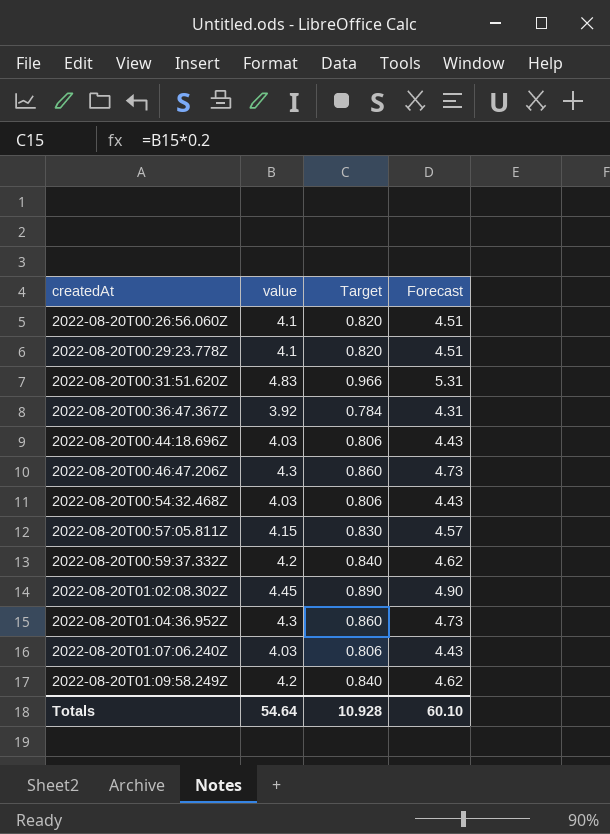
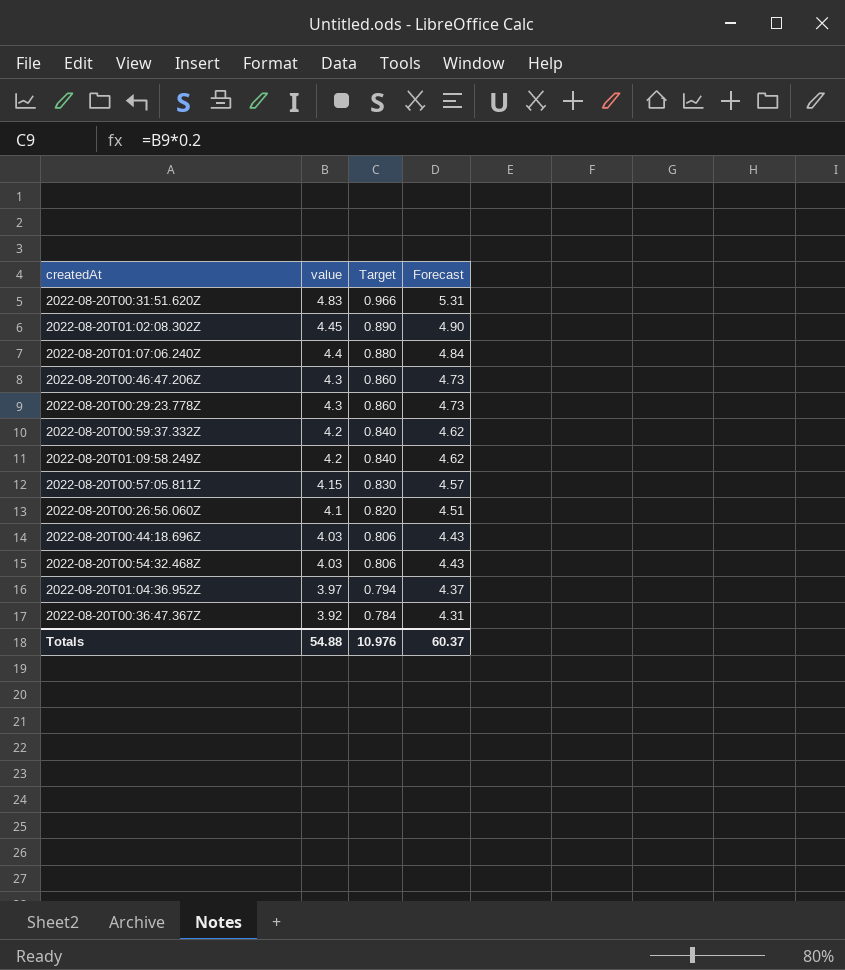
row order: createdAt ascending -> value descending
2022-08-20T01:07:06.240Z | value: 4.03 -> 4.4
2022-08-20T01:07:06.240Z | Target: 0.806 -> 0.880
2022-08-20T01:07:06.240Z | Forecast: 4.43 -> 4.84
2022-08-20T00:29:23.778Z | value: 4.1 -> 4.3
2022-08-20T00:29:23.778Z | Target: 0.820 -> 0.860
2022-08-20T00:29:23.778Z | Forecast: 4.51 -> 4.73
2022-08-20T01:04:36.952Z | value: 4.3 -> 3.97
2022-08-20T01:04:36.952Z | Target: 0.860 -> 0.794
2022-08-20T01:04:36.952Z | Forecast: 4.73 -> 4.37
Totals | value: 54.64 -> 54.88
Totals | Target: 10.928 -> 10.976
Totals | Forecast: 60.10 -> 60.37

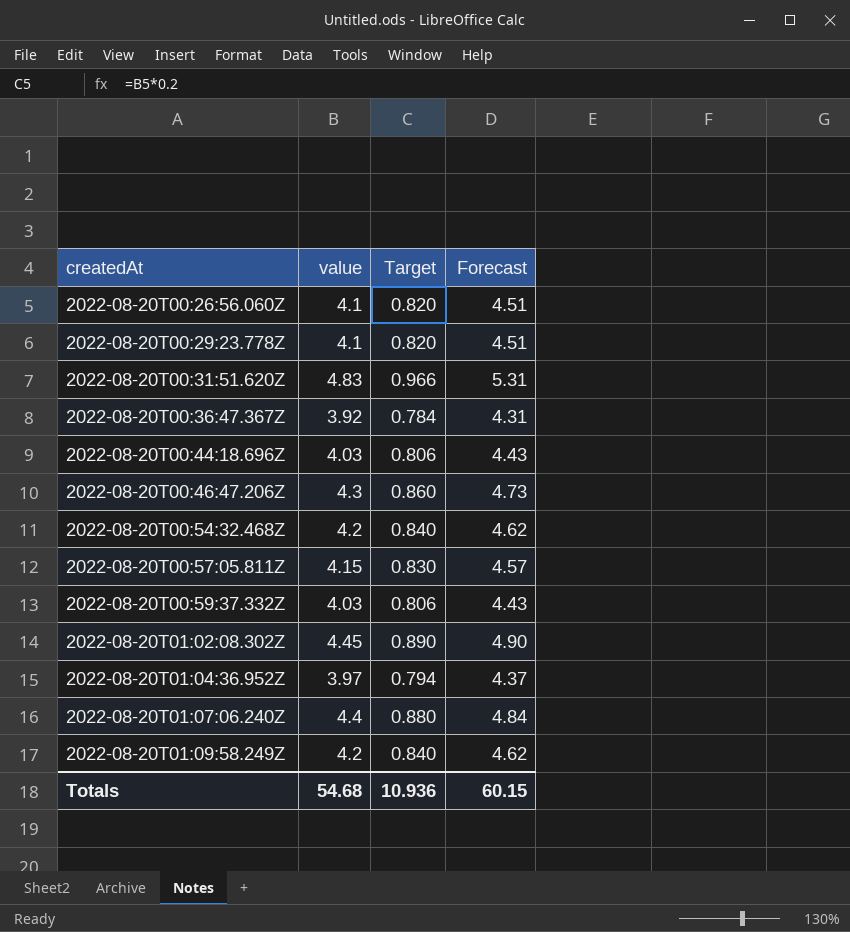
row order: value descending -> createdAt ascending
2022-08-20T00:29:23.778Z | value: 4.3 -> 4.1
2022-08-20T00:29:23.778Z | Target: 0.860 -> 0.820
2022-08-20T00:29:23.778Z | Forecast: 4.73 -> 4.51
2022-08-20T00:54:32.468Z | value: 4.03 -> 4.2
2022-08-20T00:54:32.468Z | Target: 0.806 -> 0.840
2022-08-20T00:54:32.468Z | Forecast: 4.43 -> 4.62
2022-08-20T00:59:37.332Z | value: 4.2 -> 4.03
2022-08-20T00:59:37.332Z | Target: 0.840 -> 0.806
2022-08-20T00:59:37.332Z | Forecast: 4.62 -> 4.43
Totals | value: 54.88 -> 54.68
Totals | Target: 10.976 -> 10.936
Totals | Forecast: 60.37 -> 60.15

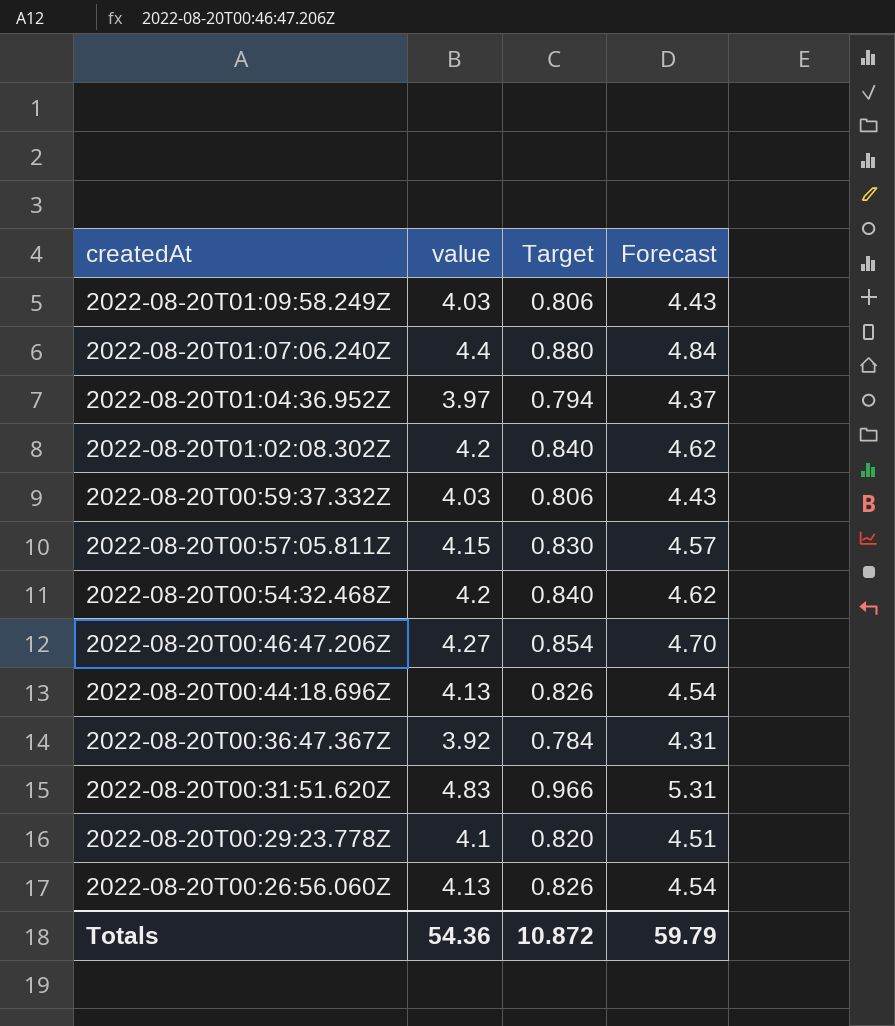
row order: createdAt ascending -> createdAt descending
2022-08-20T01:09:58.249Z | value: 4.2 -> 4.03
2022-08-20T01:09:58.249Z | Target: 0.840 -> 0.806
2022-08-20T01:09:58.249Z | Forecast: 4.62 -> 4.43
2022-08-20T01:02:08.302Z | value: 4.45 -> 4.2
2022-08-20T01:02:08.302Z | Target: 0.890 -> 0.840
2022-08-20T01:02:08.302Z | Forecast: 4.90 -> 4.62
2022-08-20T00:46:47.206Z | value: 4.3 -> 4.27
2022-08-20T00:46:47.206Z | Target: 0.860 -> 0.854
2022-08-20T00:46:47.206Z | Forecast: 4.73 -> 4.70
2022-08-20T00:44:18.696Z | value: 4.03 -> 4.13
2022-08-20T00:44:18.696Z | Target: 0.806 -> 0.826
2022-08-20T00:44:18.696Z | Forecast: 4.43 -> 4.54
2022-08-20T00:26:56.060Z | value: 4.1 -> 4.13
2022-08-20T00:26:56.060Z | Target: 0.820 -> 0.826
2022-08-20T00:26:56.060Z | Forecast: 4.51 -> 4.54
Totals | value: 54.68 -> 54.36
Totals | Target: 10.936 -> 10.872
Totals | Forecast: 60.15 -> 59.79

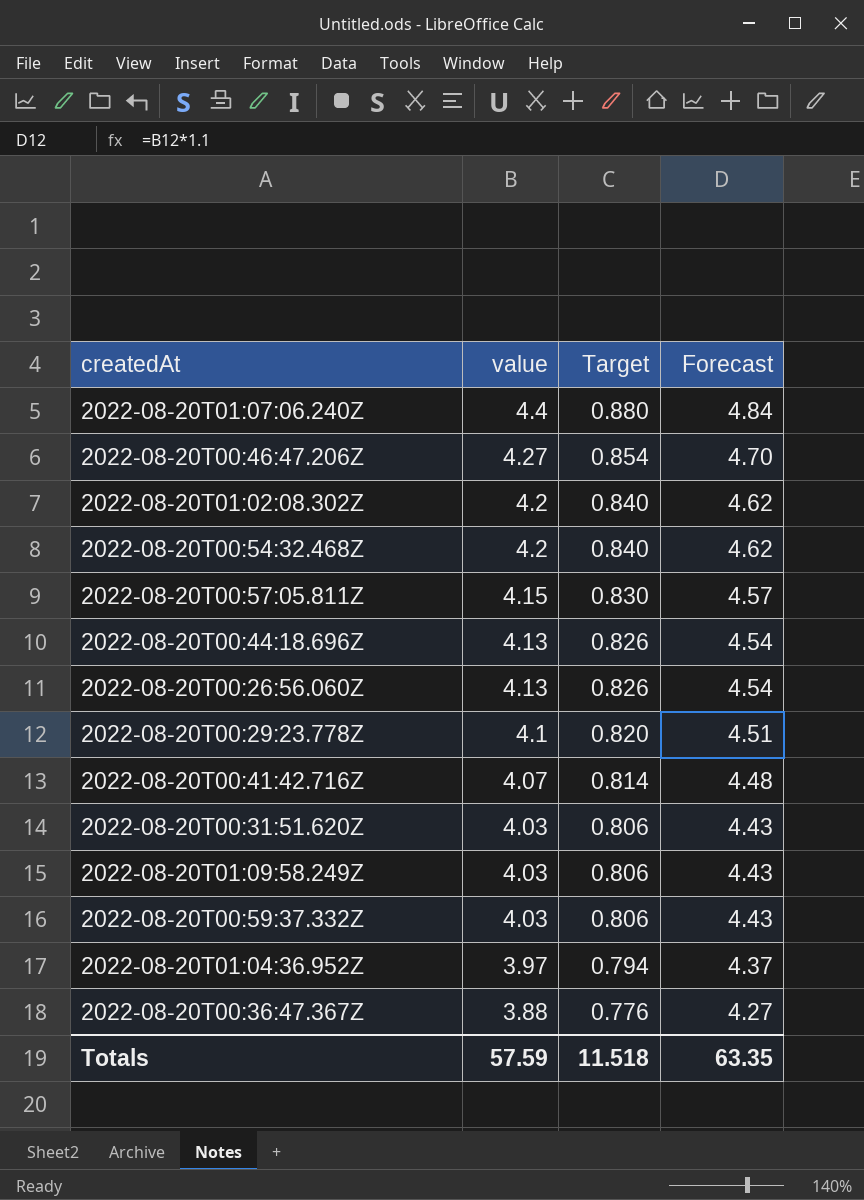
row order: createdAt descending -> value descending
row 2022-08-20T00:41:42.716Z: none -> 4.07 | 0.814 | 4.48
2022-08-20T00:31:51.620Z | value: 4.83 -> 4.03
2022-08-20T00:31:51.620Z | Target: 0.966 -> 0.806
2022-08-20T00:31:51.620Z | Forecast: 5.31 -> 4.43
2022-08-20T00:36:47.367Z | value: 3.92 -> 3.88
2022-08-20T00:36:47.367Z | Target: 0.784 -> 0.776
2022-08-20T00:36:47.367Z | Forecast: 4.31 -> 4.27
Totals | value: 54.36 -> 57.59
Totals | Target: 10.872 -> 11.518
Totals | Forecast: 59.79 -> 63.35

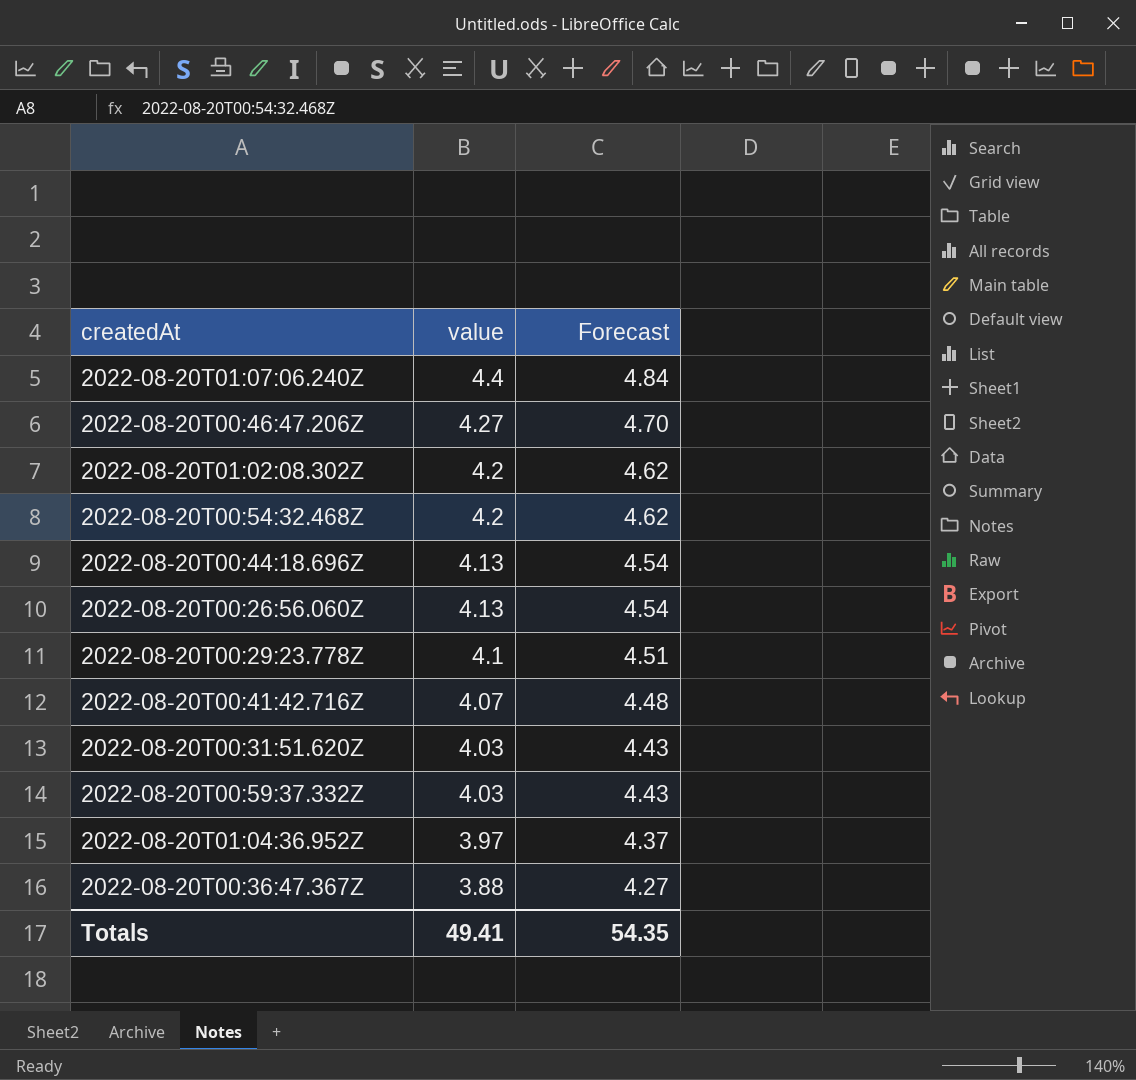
column Target | formula: [value] * 0.2 -> none
row 2022-08-20T00:57:05.811Z: 4.15 | 0.830 | 4.57 -> none
row 2022-08-20T01:09:58.249Z: 4.03 | 0.806 | 4.43 -> none
Totals | value: 57.59 -> 49.41
Totals | Forecast: 63.35 -> 54.35

